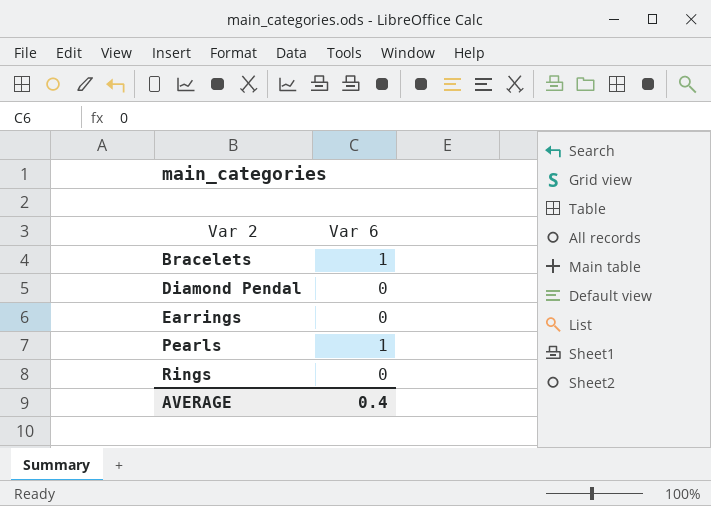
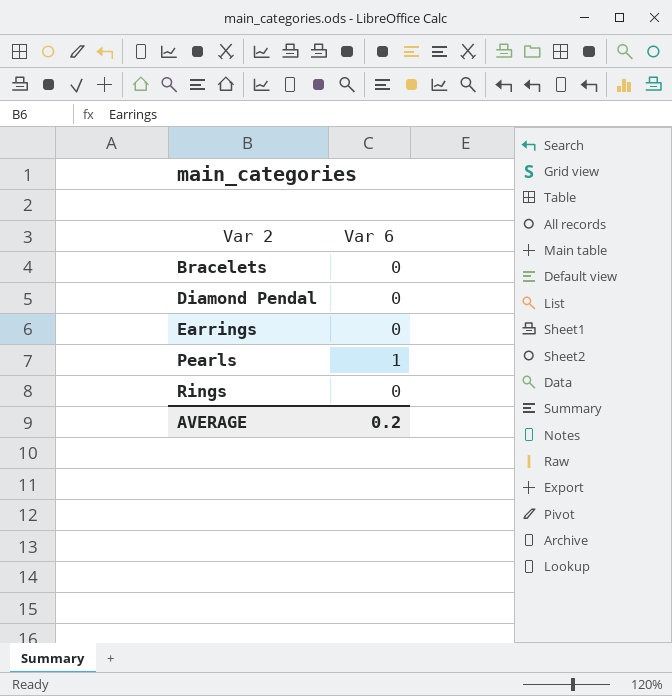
Bracelets | Var 6: 1 -> 0
AVERAGE | Var 6: 0.4 -> 0.2

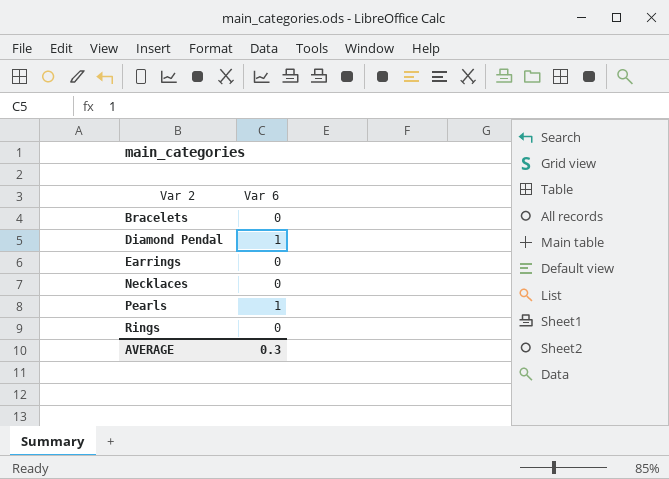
Diamond Pendal | Var 6: 0 -> 1
row Necklaces: none -> 0
AVERAGE | Var 6: 0.2 -> 0.3

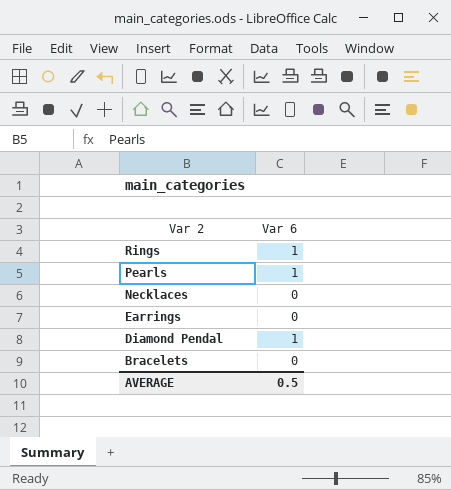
row order: Var 2 ascending -> Var 2 descending
Rings | Var 6: 0 -> 1
AVERAGE | Var 6: 0.3 -> 0.5

